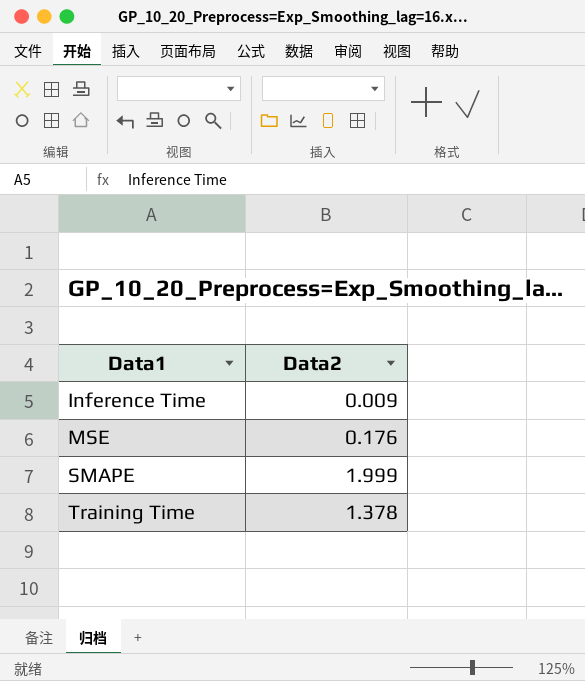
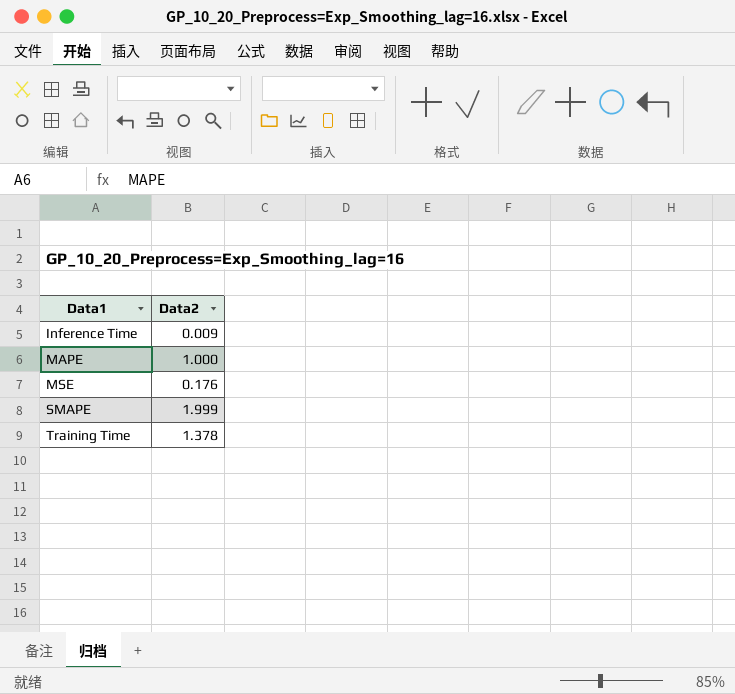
row MAPE: none -> 1.000

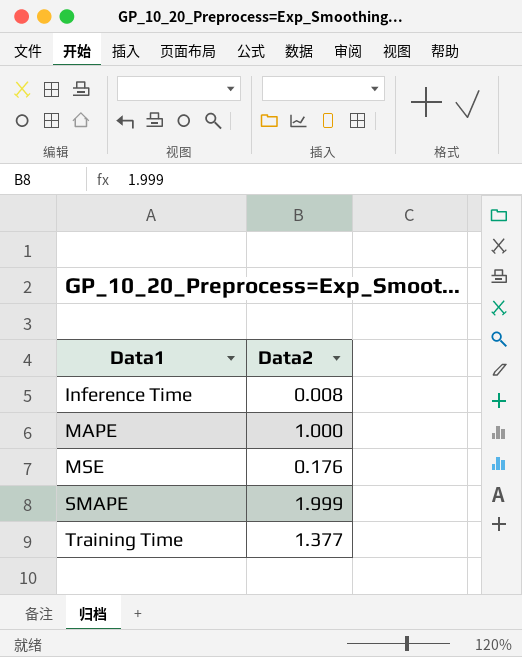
Inference Time | Data2: 0.009 -> 0.008
Training Time | Data2: 1.378 -> 1.377

